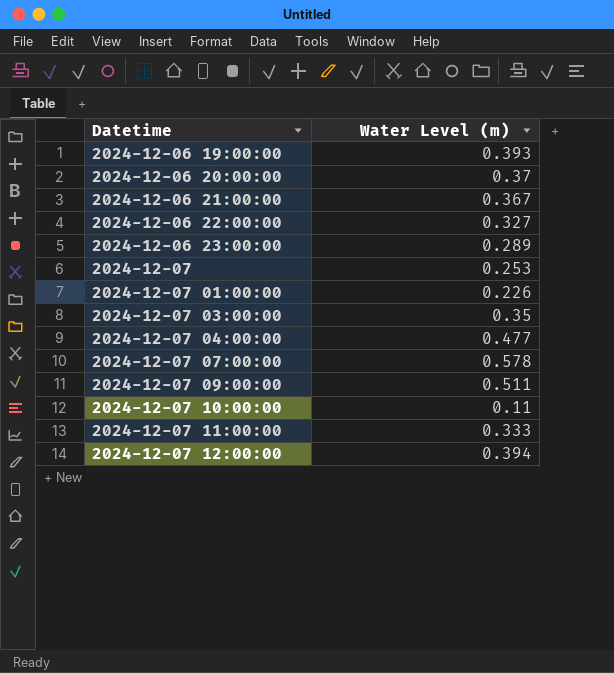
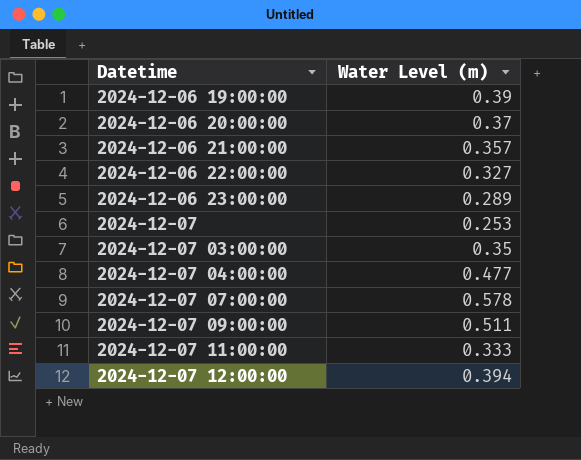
row 2024-12-07 01:00:00: 0.226 -> none
row 2024-12-07 10:00:00: 0.11 -> none
2024-12-06 19:00:00 | Water Level (m): 0.393 -> 0.39
2024-12-06 21:00:00 | Water Level (m): 0.367 -> 0.357

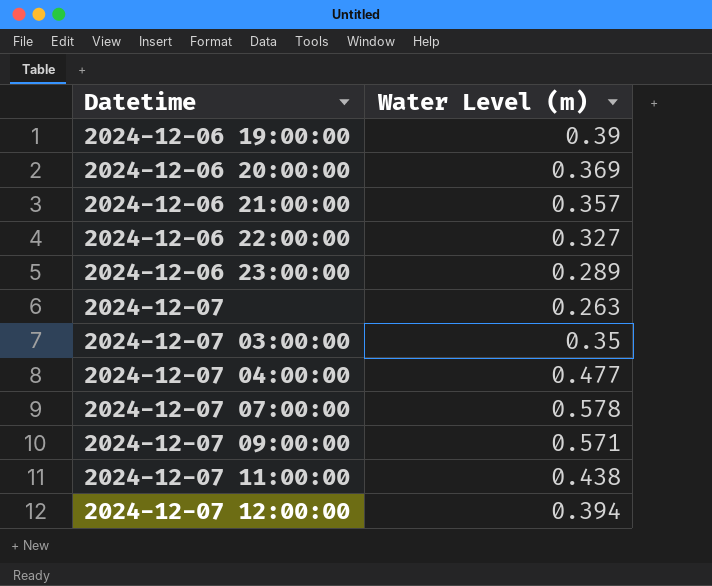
2024-12-06 20:00:00 | Water Level (m): 0.37 -> 0.369
2024-12-07 | Water Level (m): 0.253 -> 0.263
2024-12-07 09:00:00 | Water Level (m): 0.511 -> 0.571
2024-12-07 11:00:00 | Water Level (m): 0.333 -> 0.438

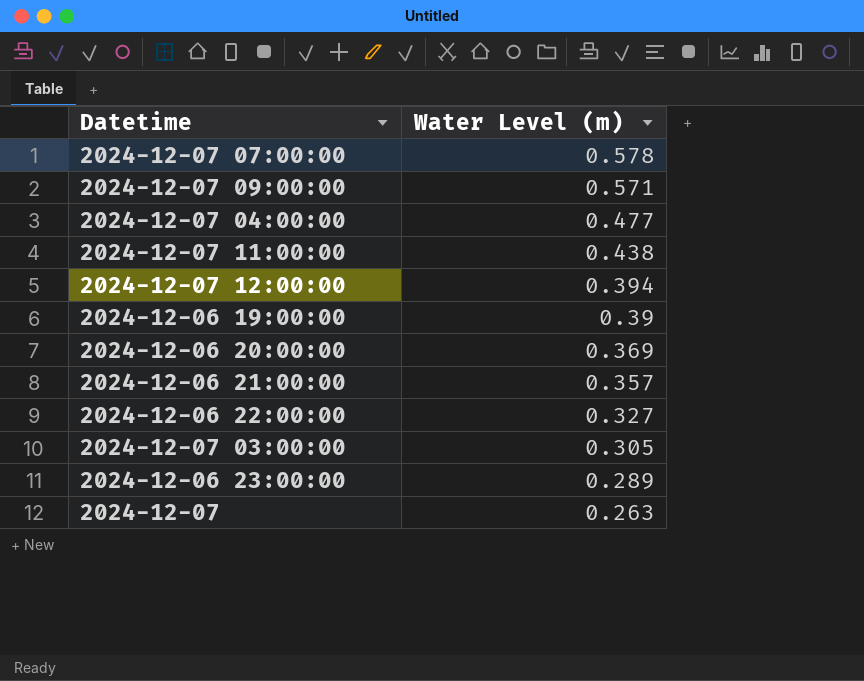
row order: Datetime ascending -> Water Level (m) descending
2024-12-07 03:00:00 | Water Level (m): 0.35 -> 0.305

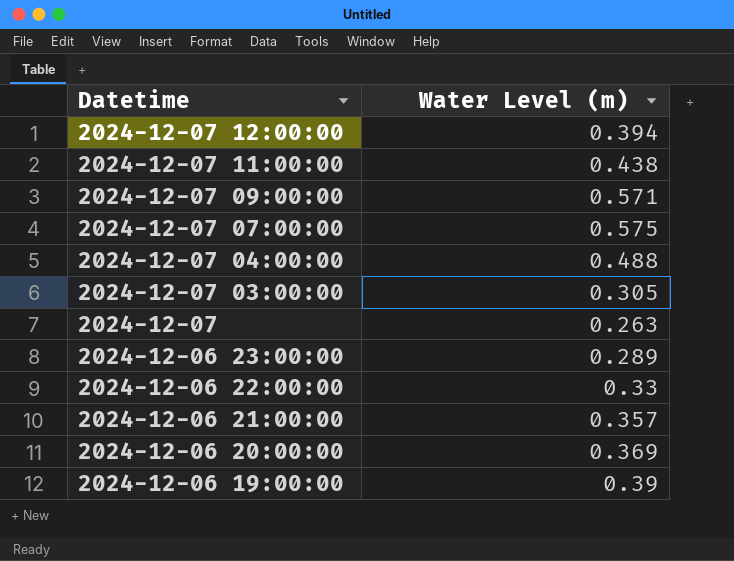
row order: Water Level (m) descending -> Datetime descending
2024-12-07 07:00:00 | Water Level (m): 0.578 -> 0.575
2024-12-07 04:00:00 | Water Level (m): 0.477 -> 0.488
2024-12-06 22:00:00 | Water Level (m): 0.327 -> 0.33

